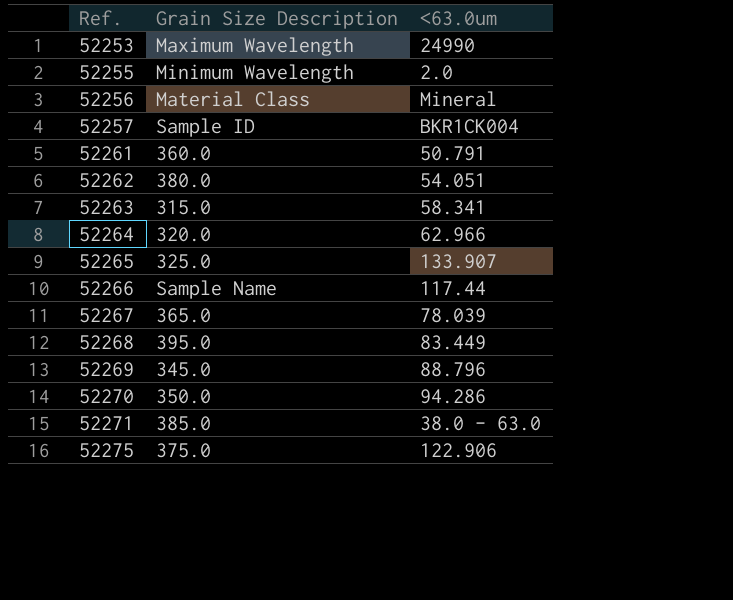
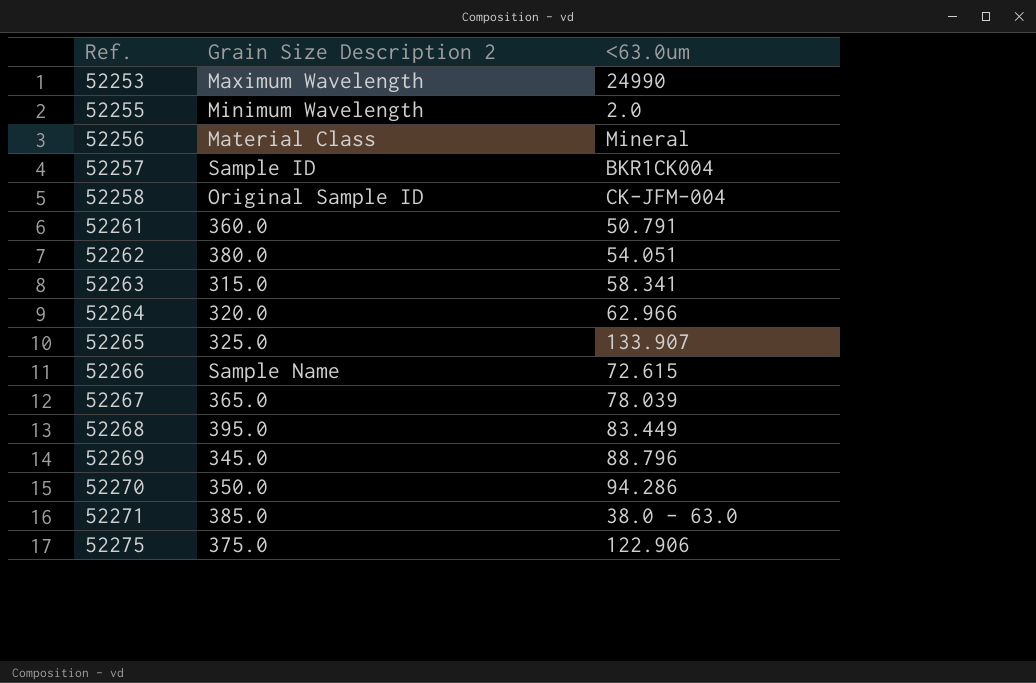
column name: Grain Size Description -> Grain Size Description 2
row 52258: none -> Original Sample ID | CK-JFM-004
52266 | <63.0um: 117.44 -> 72.615

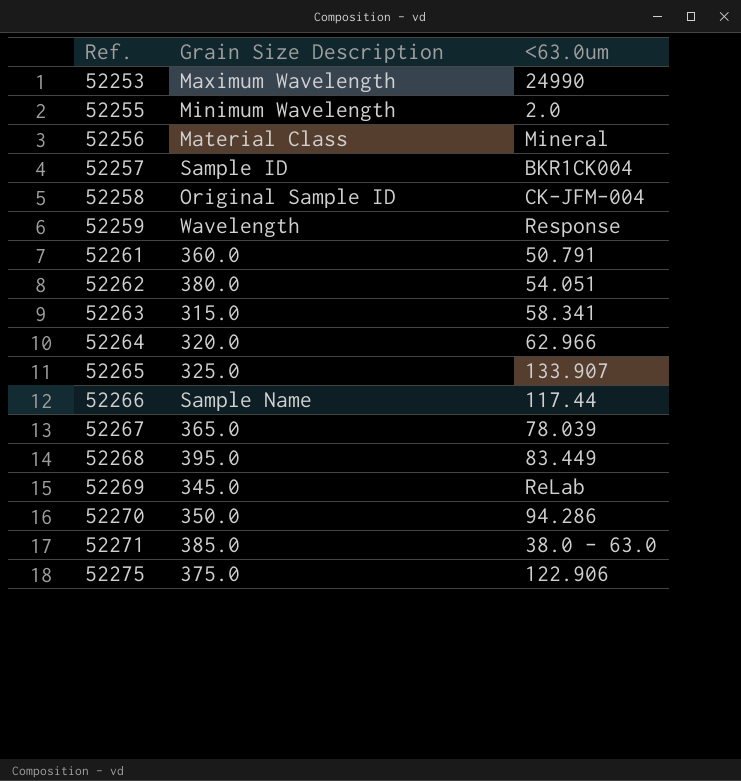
column name: Grain Size Description 2 -> Grain Size Description
row 52259: none -> Wavelength | Response
52266 | <63.0um: 72.615 -> 117.44
52269 | <63.0um: 88.796 -> ReLab

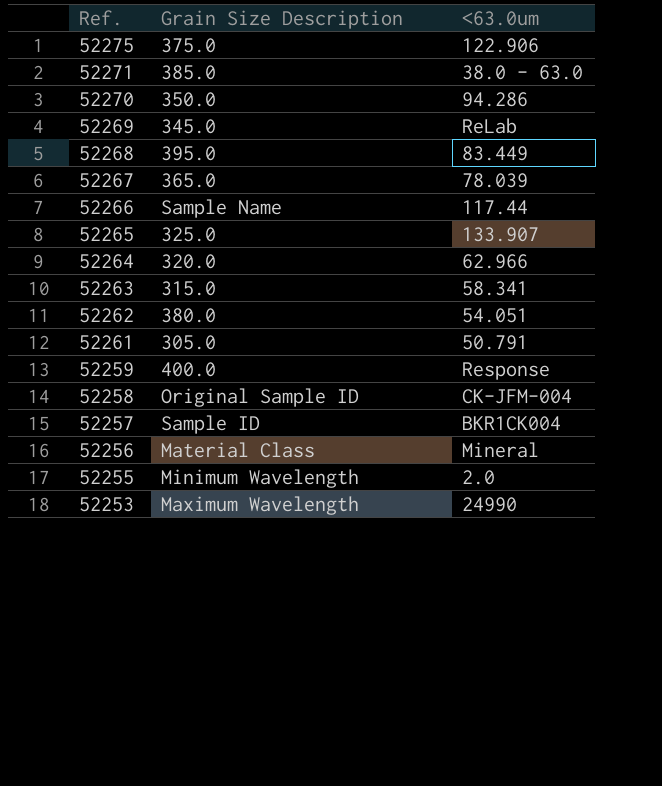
row order: Ref. ascending -> Ref. descending
52261 | Grain Size Description: 360.0 -> 305.0
52259 | Grain Size Description: Wavelength -> 400.0

